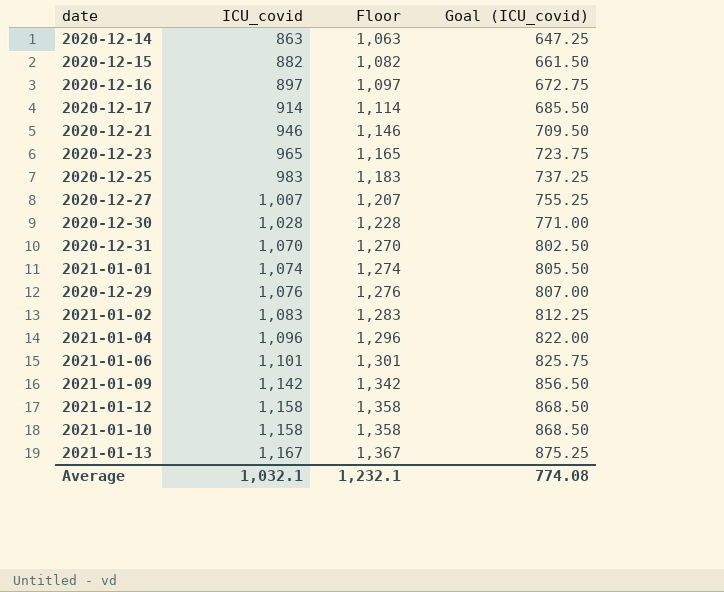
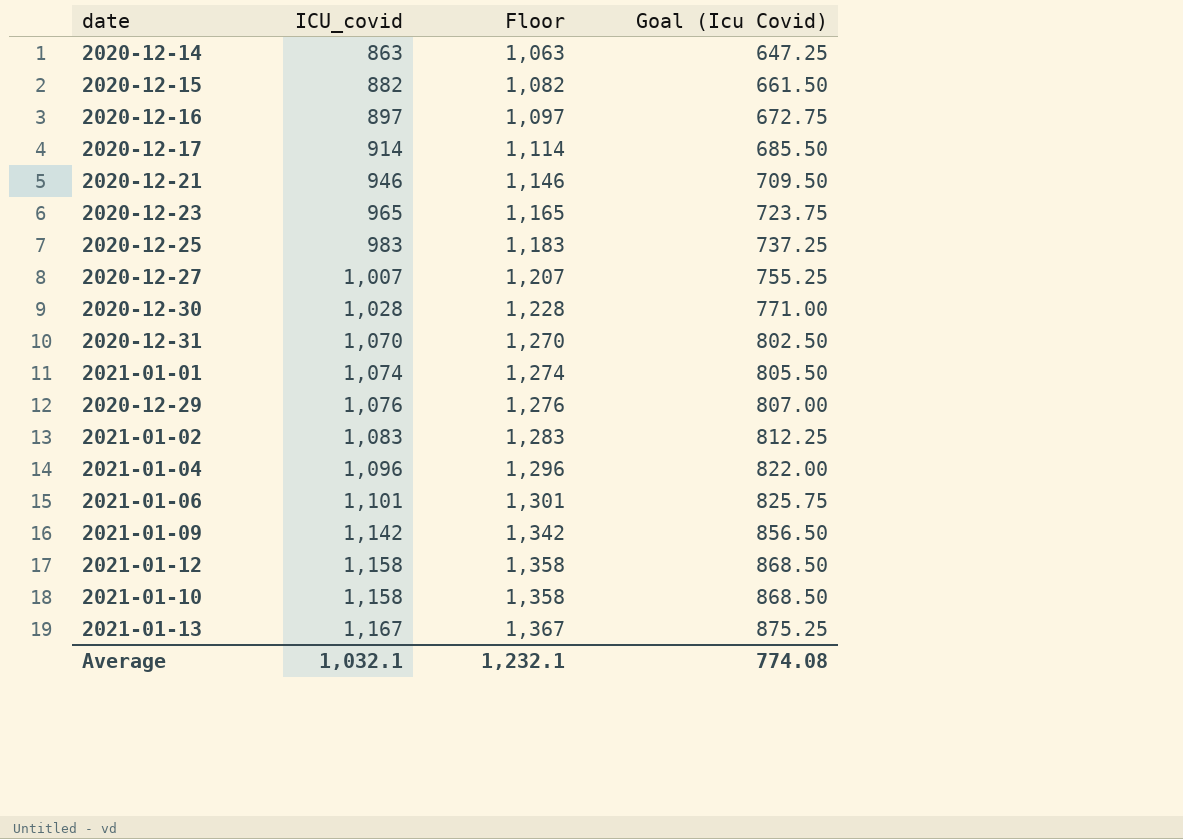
column name: Goal (ICU_covid) -> Goal (Icu Covid)

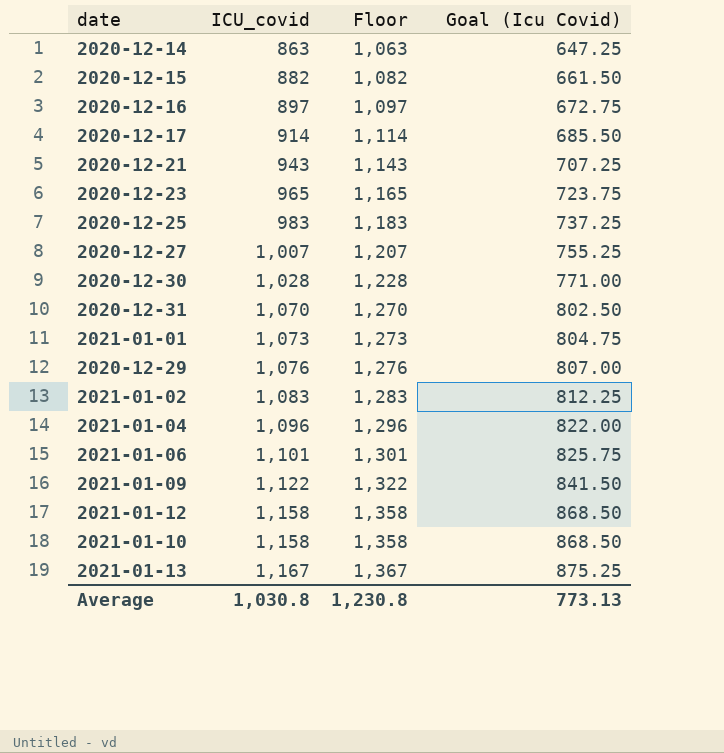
2020-12-21 | ICU_covid: 946 -> 943
2020-12-21 | Floor: 1,146 -> 1,143
2020-12-21 | Goal (Icu Covid): 709.50 -> 707.25
2021-01-01 | ICU_covid: 1,074 -> 1,073
2021-01-01 | Floor: 1,274 -> 1,273
2021-01-01 | Goal (Icu Covid): 805.50 -> 804.75
2021-01-09 | ICU_covid: 1,142 -> 1,122
2021-01-09 | Floor: 1,342 -> 1,322
2021-01-09 | Goal (Icu Covid): 856.50 -> 841.50
Average | ICU_covid: 1,032.1 -> 1,030.8
Average | Floor: 1,232.1 -> 1,230.8
Average | Goal (Icu Covid): 774.08 -> 773.13

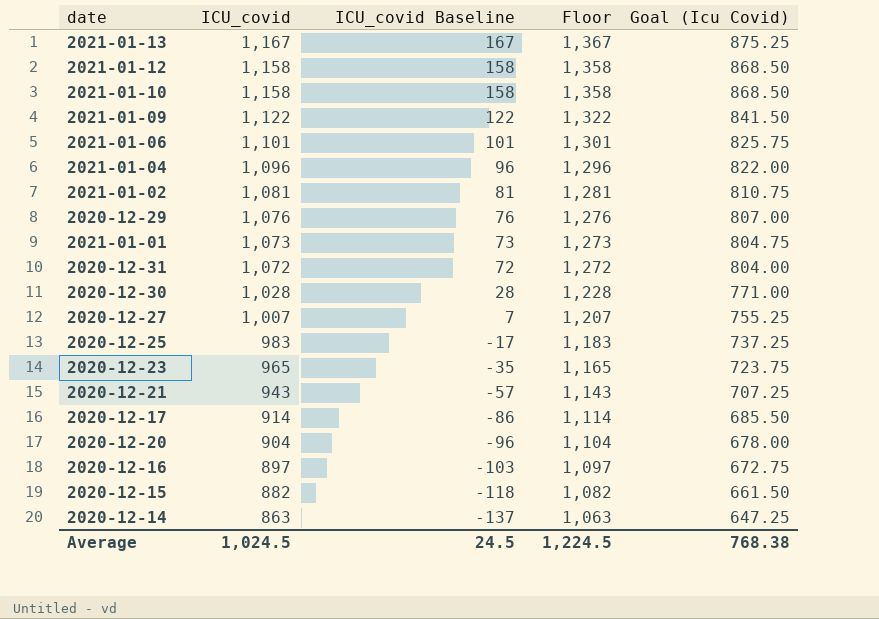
row order: ICU_covid ascending -> ICU_covid descending
column ICU_covid Baseline | formula: none -> [ICU_covid] - 1000
2021-01-02 | ICU_covid: 1,083 -> 1,081
2021-01-02 | Floor: 1,283 -> 1,281
2021-01-02 | Goal (Icu Covid): 812.25 -> 810.75
2020-12-31 | ICU_covid: 1,070 -> 1,072
2020-12-31 | Floor: 1,270 -> 1,272
2020-12-31 | Goal (Icu Covid): 802.50 -> 804.00
row 2020-12-20: none -> 904 | -96 | 1,104 | 678.00
Average | ICU_covid: 1,030.8 -> 1,024.5
Average | Floor: 1,230.8 -> 1,224.5
Average | Goal (Icu Covid): 773.13 -> 768.38

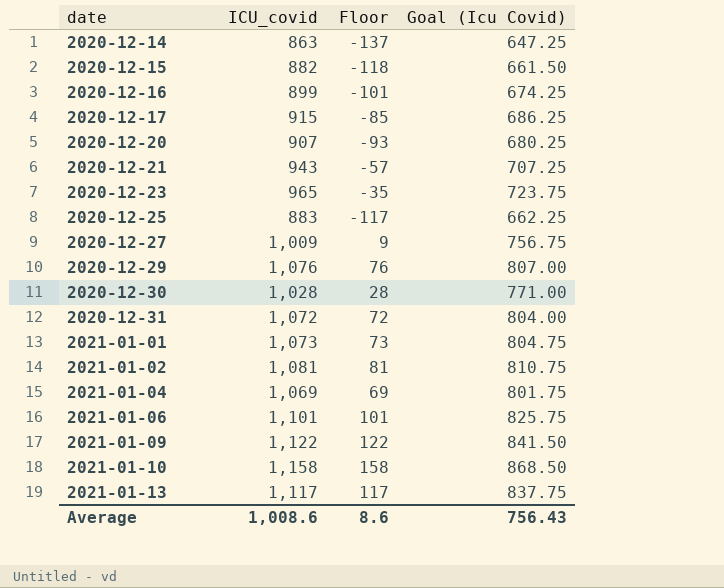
row order: ICU_covid descending -> date ascending
column ICU_covid Baseline | formula: [ICU_covid] - 1000 -> none
column Floor | formula: [ICU_covid] + 200 -> [ICU_covid] - 1000
row 2021-01-12: 1,158 | 158 | 1,358 | 868.50 -> none
2020-12-16 | ICU_covid: 897 -> 899
2020-12-16 | Goal (Icu Covid): 672.75 -> 674.25
2020-12-17 | ICU_covid: 914 -> 915
2020-12-17 | Goal (Icu Covid): 685.50 -> 686.25
2020-12-20 | ICU_covid: 904 -> 907
2020-12-20 | Goal (Icu Covid): 678.00 -> 680.25
2020-12-25 | ICU_covid: 983 -> 883
2020-12-25 | Goal (Icu Covid): 737.25 -> 662.25
2020-12-27 | ICU_covid: 1,007 -> 1,009
2020-12-27 | Goal (Icu Covid): 755.25 -> 756.75
2021-01-04 | ICU_covid: 1,096 -> 1,069
2021-01-04 | Goal (Icu Covid): 822.00 -> 801.75
2021-01-13 | ICU_covid: 1,167 -> 1,117
2021-01-13 | Goal (Icu Covid): 875.25 -> 837.75
Average | ICU_covid: 1,024.5 -> 1,008.6
Average | Floor: 1,224.5 -> 8.6
Average | Goal (Icu Covid): 768.38 -> 756.43

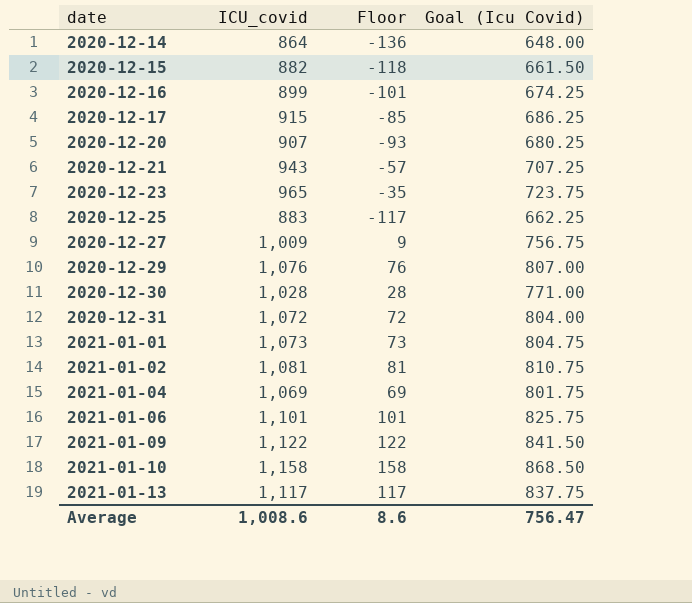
2020-12-14 | ICU_covid: 863 -> 864
2020-12-14 | Floor: -137 -> -136
2020-12-14 | Goal (Icu Covid): 647.25 -> 648.00
Average | Goal (Icu Covid): 756.43 -> 756.47

